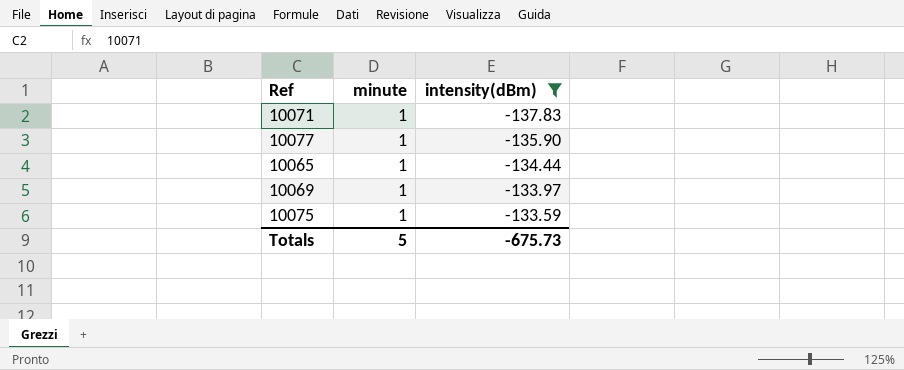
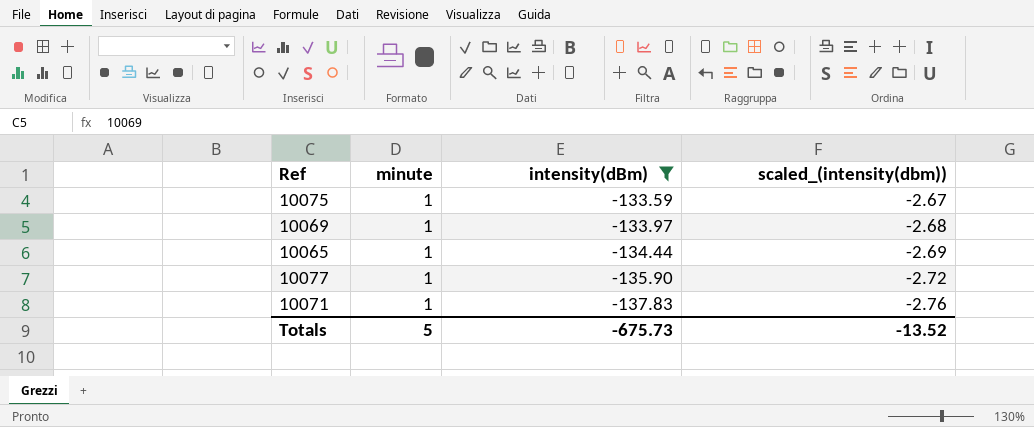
row order: intensity(dBm) ascending -> intensity(dBm) descending
column scaled_(intensity(dbm)) | formula: none -> [intensity(dBm)] * 0.02

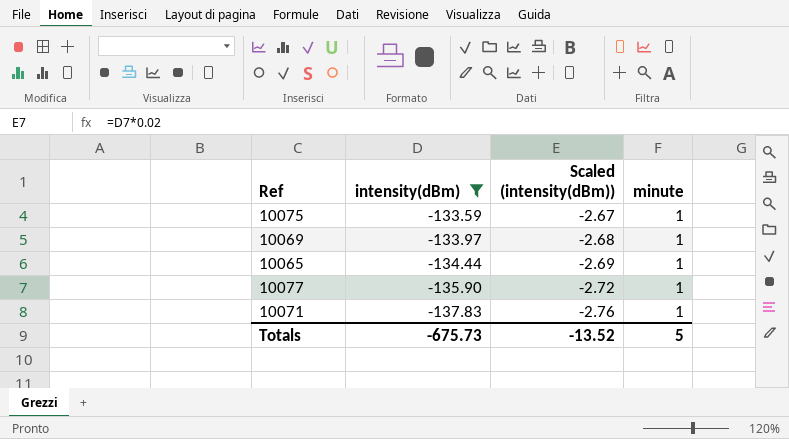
column name: scaled_(intensity(dbm)) -> Scaled (intensity(dBm))
column minute | position: 2 -> 4

